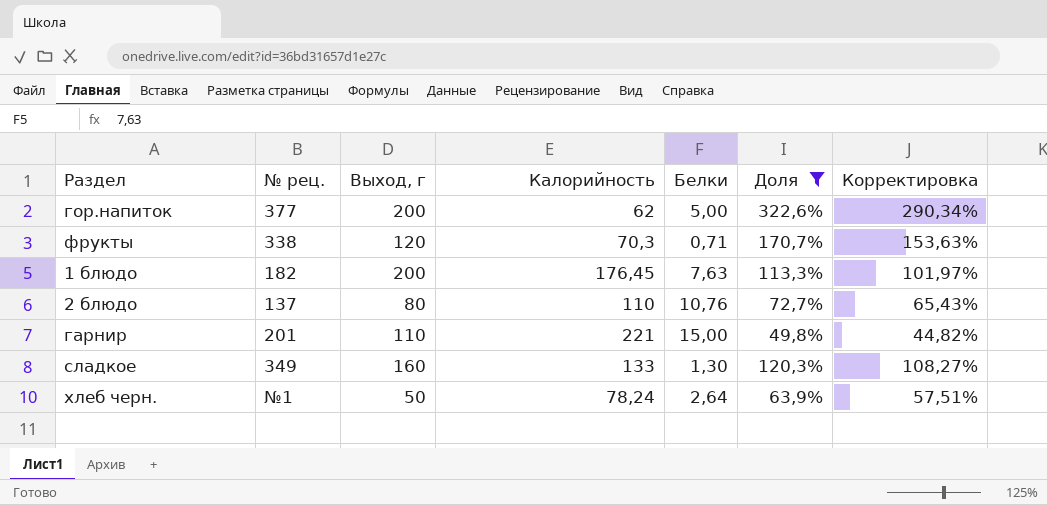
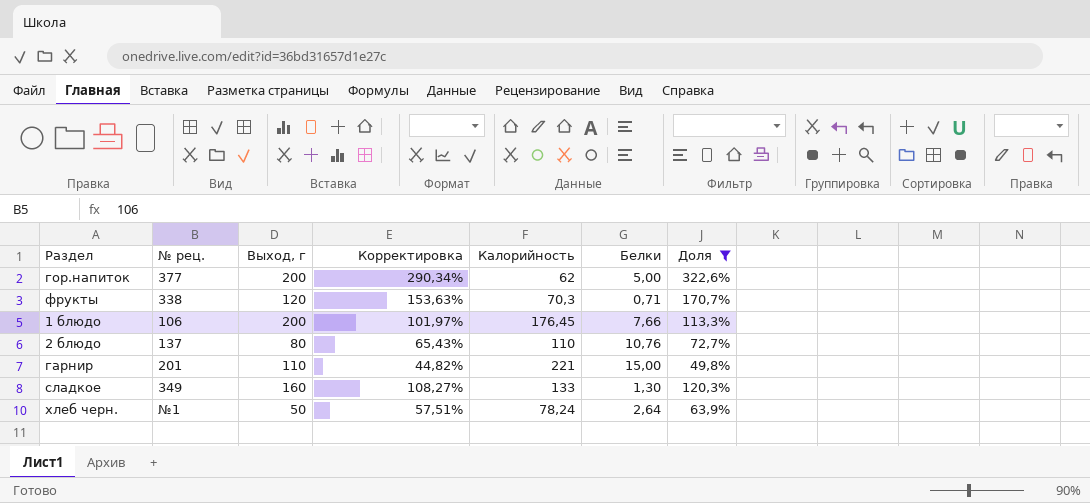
column Корректировка | position: 7 -> 4
1 блюдо | № рец.: 182 -> 106
1 блюдо | Белки: 7,63 -> 7,66

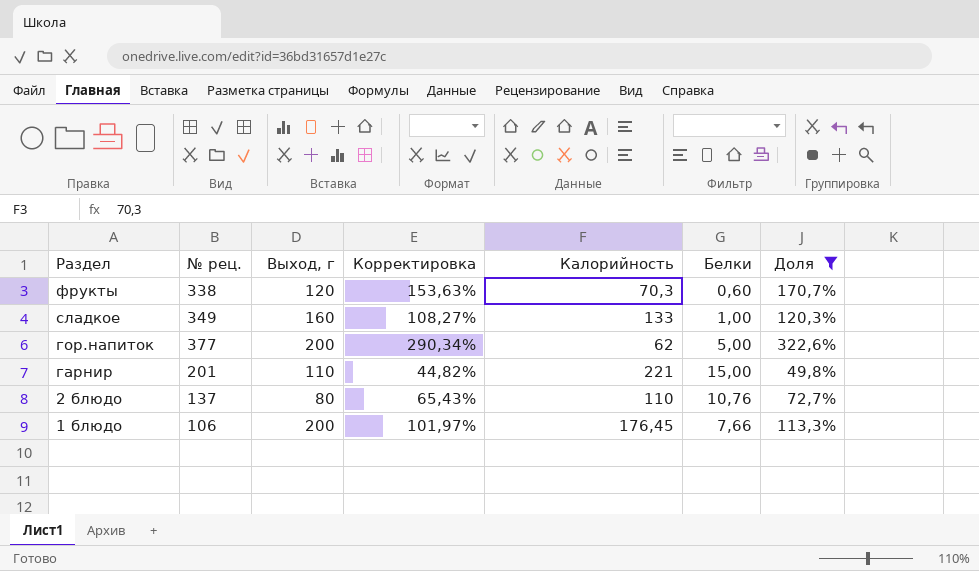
row order: none -> Раздел descending
row хлеб черн.: №1 | 50 | 57,51% | 78,24 | 2,64 | 63,9% -> none
фрукты | Белки: 0,71 -> 0,60
сладкое | Белки: 1,30 -> 1,00

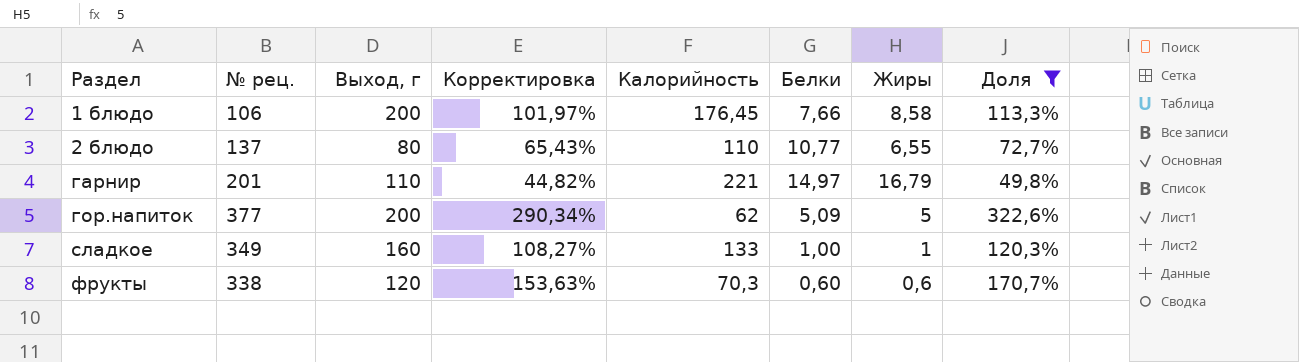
row order: Раздел descending -> Раздел ascending
column Жиры | position: none -> 7
2 блюдо | Белки: 10,76 -> 10,77
гарнир | Белки: 15,00 -> 14,97
гор.напиток | Белки: 5,00 -> 5,09

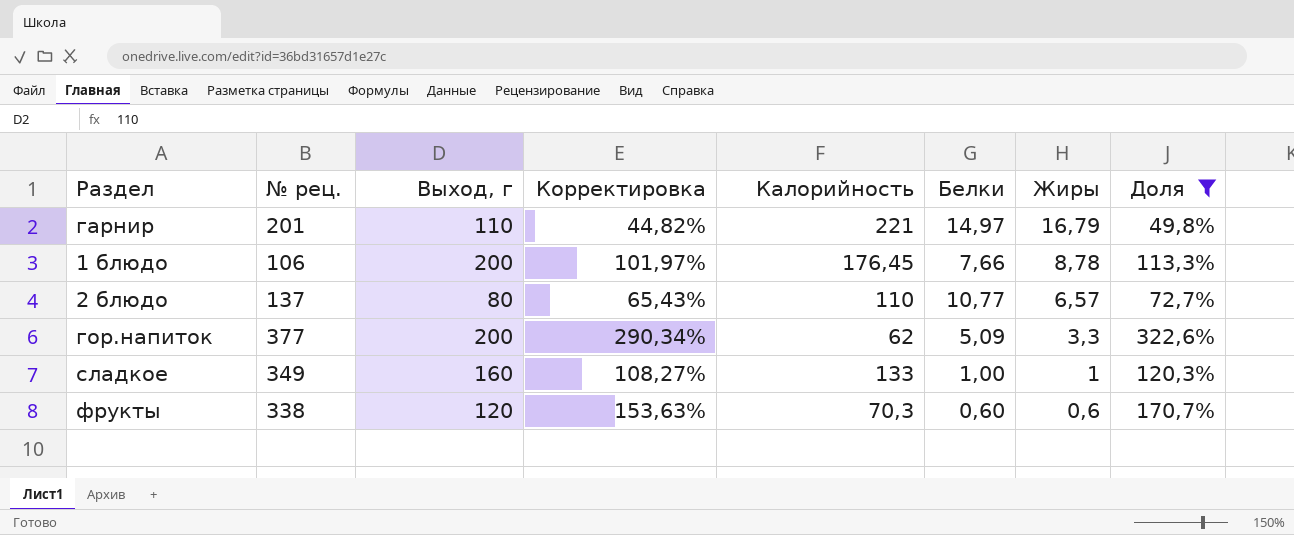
row order: Раздел ascending -> Жиры descending
1 блюдо | Жиры: 8,58 -> 8,78
2 блюдо | Жиры: 6,55 -> 6,57
гор.напиток | Жиры: 5 -> 3,3

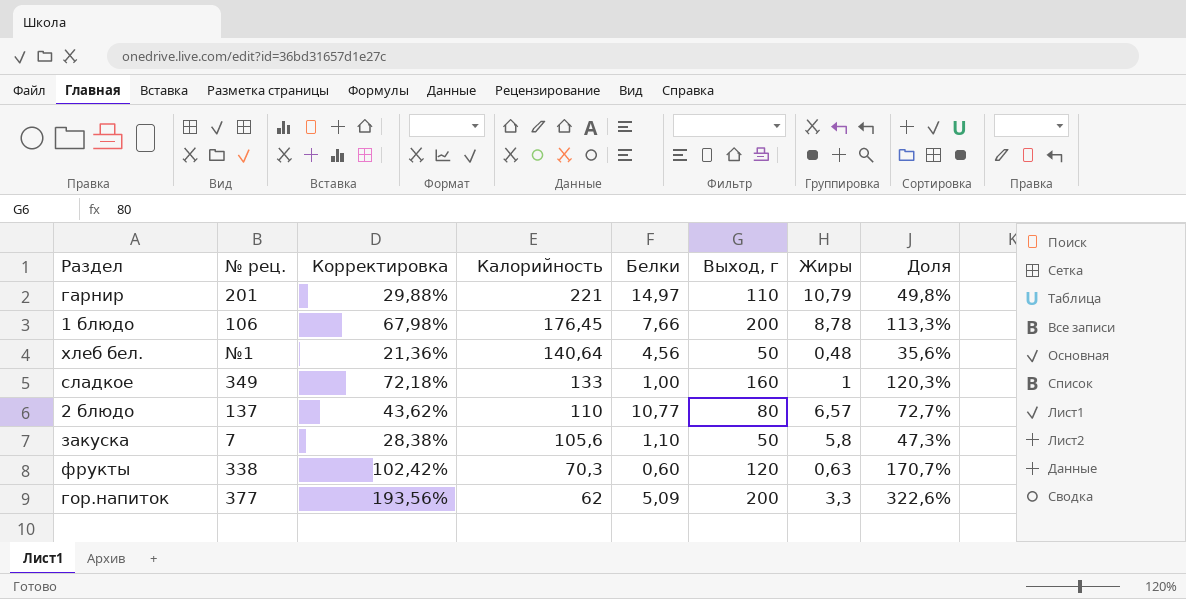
filter: Доля >= 49,8% -> none
row order: Жиры descending -> Калорийность descending
column Корректировка | formula: [Доля] * 0,9 -> [Доля] * 0,6
column Выход, г | position: 3 -> 6
гарнир | Жиры: 16,79 -> 10,79
фрукты | Жиры: 0,6 -> 0,63

